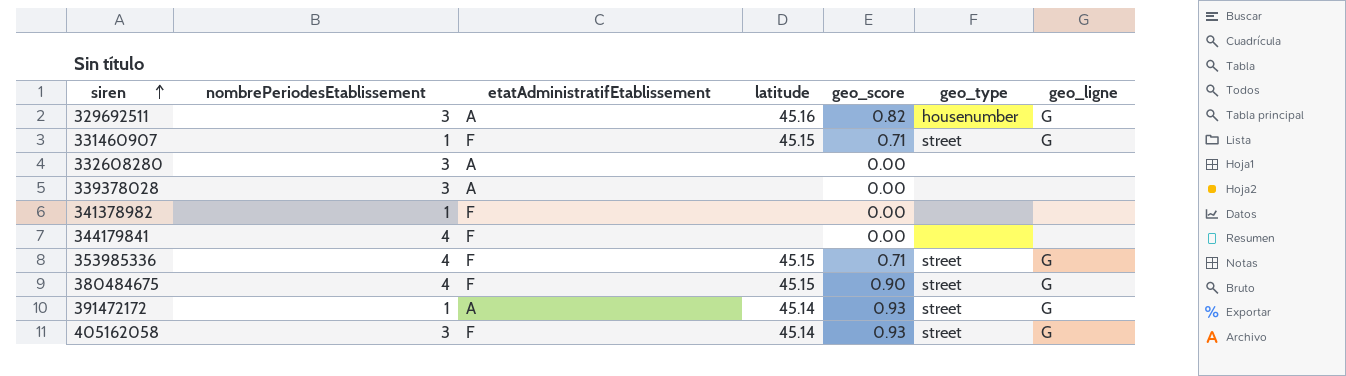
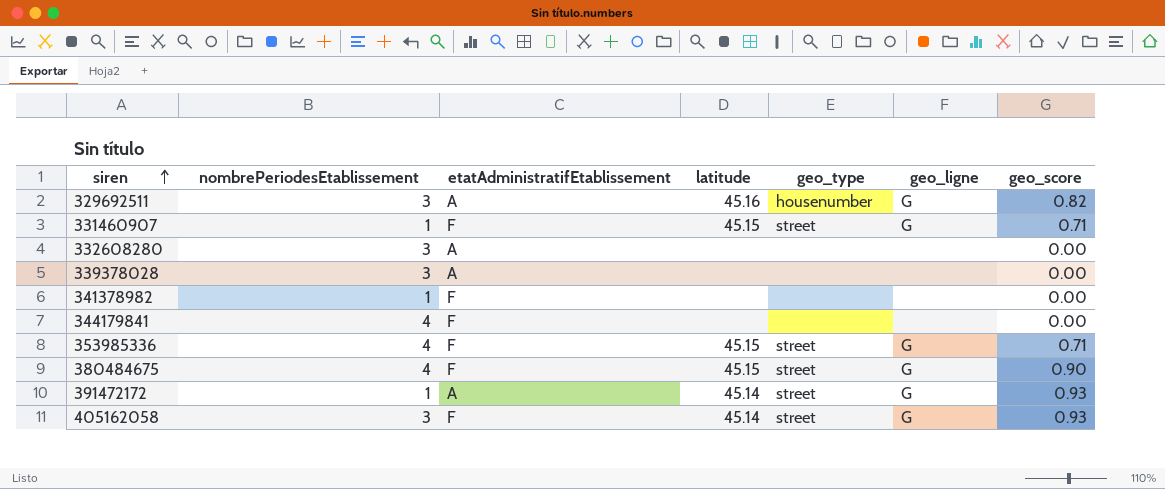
column geo_score | position: 5 -> 7

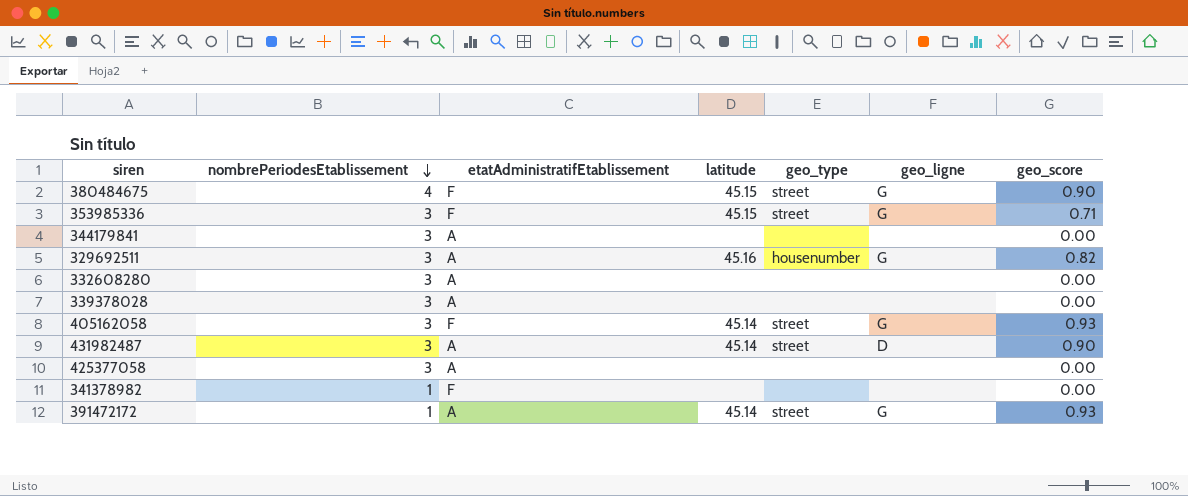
row order: siren ascending -> nombrePeriodesEtablissement descending
row 331460907: 1 | F | 45.15 | street | G | 0.71 -> none
353985336 | nombrePeriodesEtablissement: 4 -> 3
344179841 | nombrePeriodesEtablissement: 4 -> 3
344179841 | etatAdministratifEtablissement: F -> A
row 431982487: none -> 3 | A | 45.14 | street | D | 0.90
row 425377058: none -> 3 | A | none | none | none | 0.00

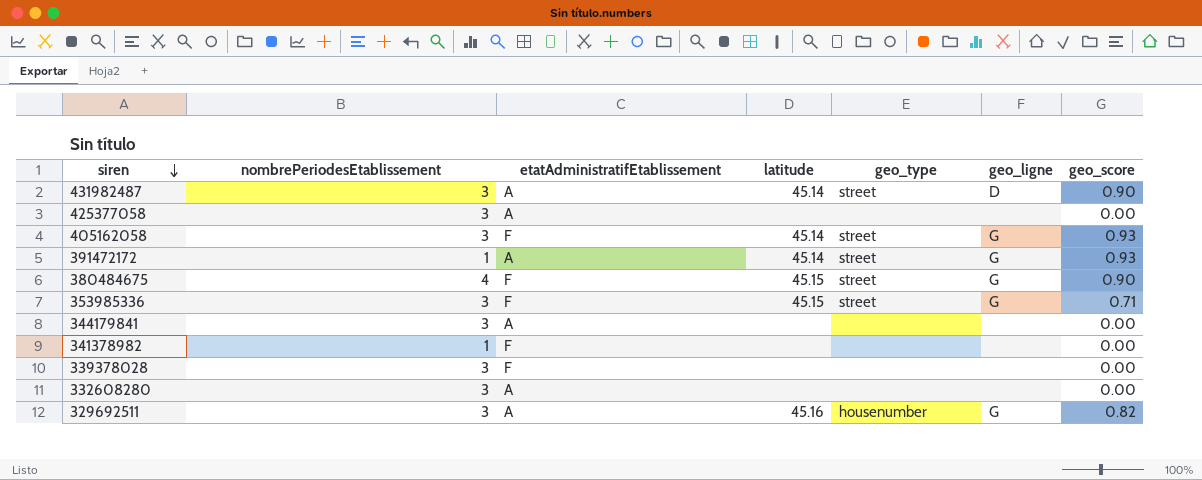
row order: nombrePeriodesEtablissement descending -> siren descending
339378028 | etatAdministratifEtablissement: A -> F

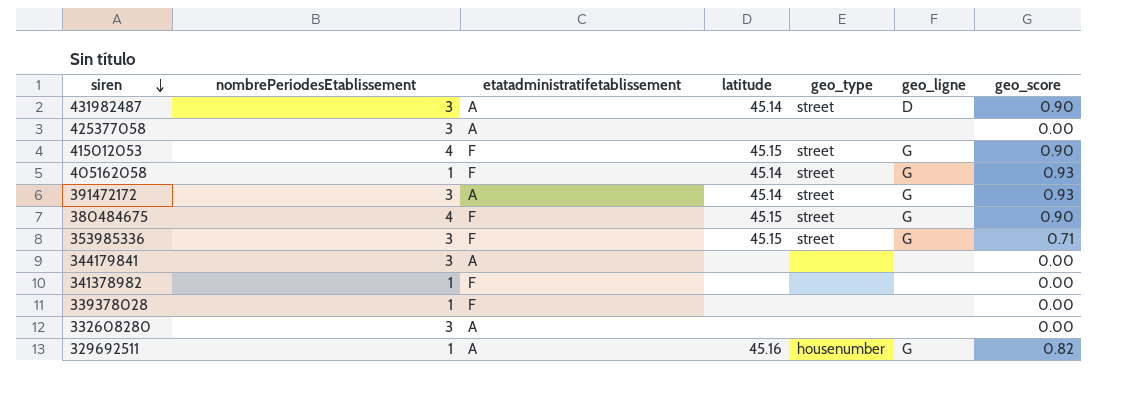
column name: etatAdministratifEtablissement -> etatadministratifetablissement
row 415012053: none -> 4 | F | 45.15 | street | G | 0.90
405162058 | nombrePeriodesEtablissement: 3 -> 1
391472172 | nombrePeriodesEtablissement: 1 -> 3
339378028 | nombrePeriodesEtablissement: 3 -> 1
329692511 | nombrePeriodesEtablissement: 3 -> 1

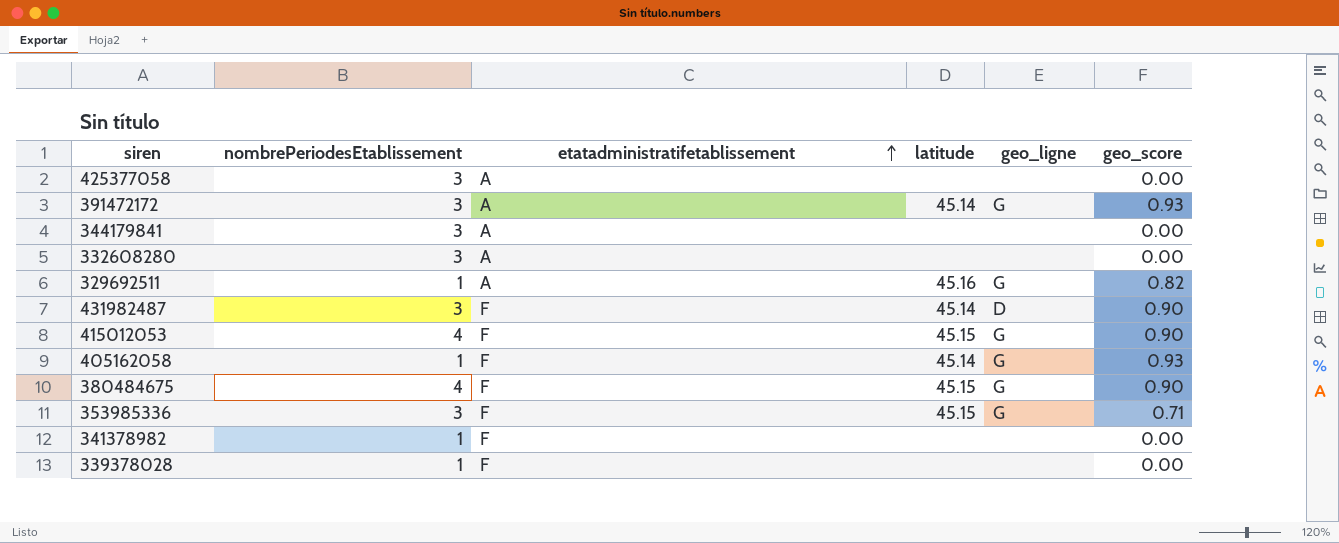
row order: siren descending -> etatadministratifetablissement ascending
column geo_type | position: 5 -> none
431982487 | etatadministratifetablissement: A -> F

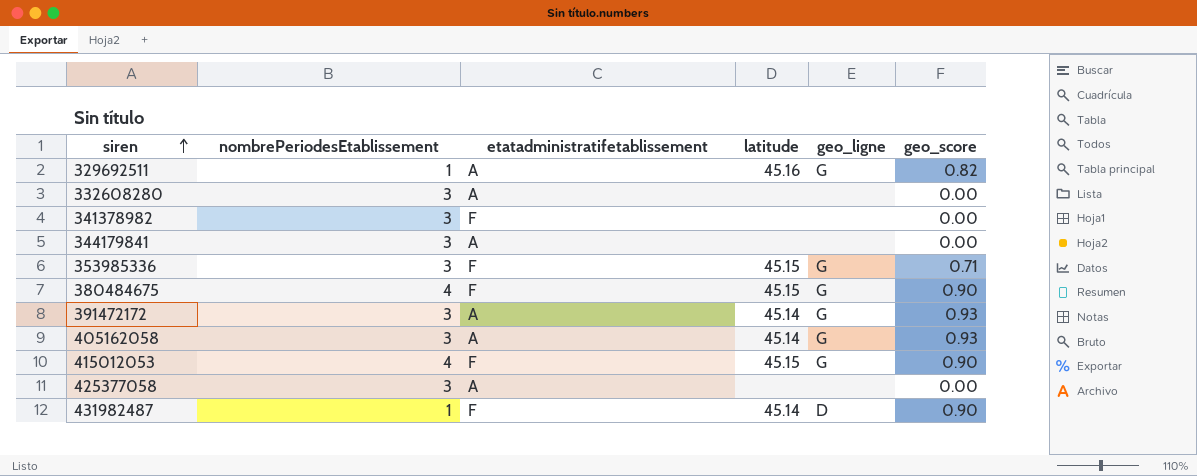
row order: etatadministratifetablissement ascending -> siren ascending
row 339378028: 1 | F | none | none | 0.00 -> none
341378982 | nombrePeriodesEtablissement: 1 -> 3
405162058 | nombrePeriodesEtablissement: 1 -> 3
405162058 | etatadministratifetablissement: F -> A
431982487 | nombrePeriodesEtablissement: 3 -> 1

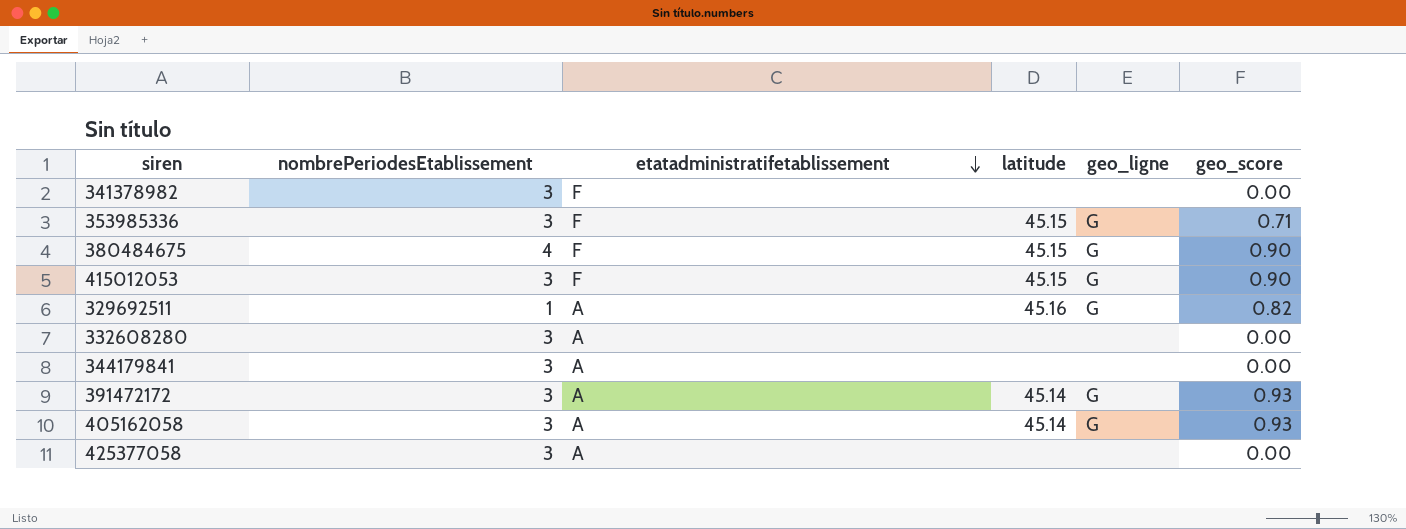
row order: siren ascending -> etatadministratifetablissement descending
row 431982487: 1 | F | 45.14 | D | 0.90 -> none
415012053 | nombrePeriodesEtablissement: 4 -> 3

